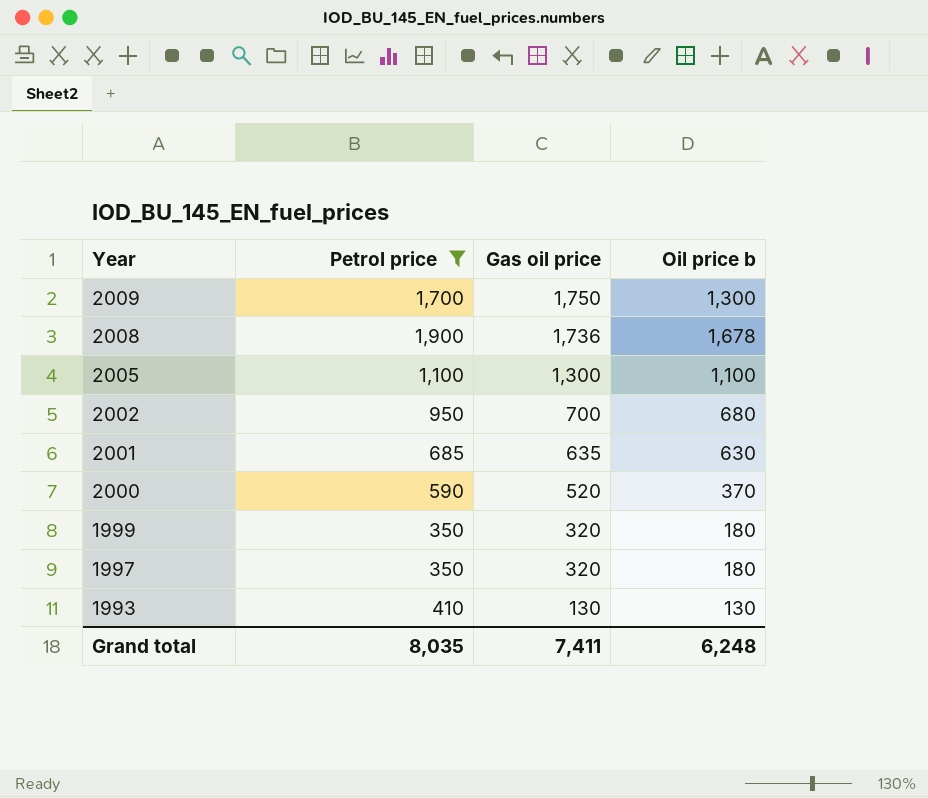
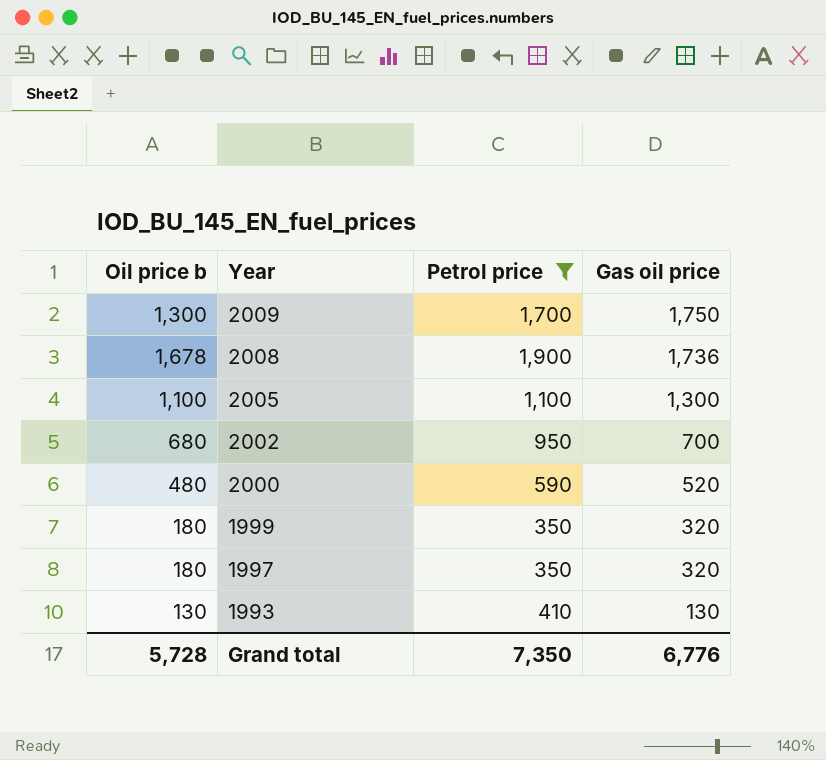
column Oil price b | position: 4 -> 1
row 2001: 685 | 635 | 630 -> none
2000 | Oil price b: 370 -> 480
Grand total | Oil price b: 6,248 -> 5,728
Grand total | Petrol price: 8,035 -> 7,350
Grand total | Gas oil price: 7,411 -> 6,776

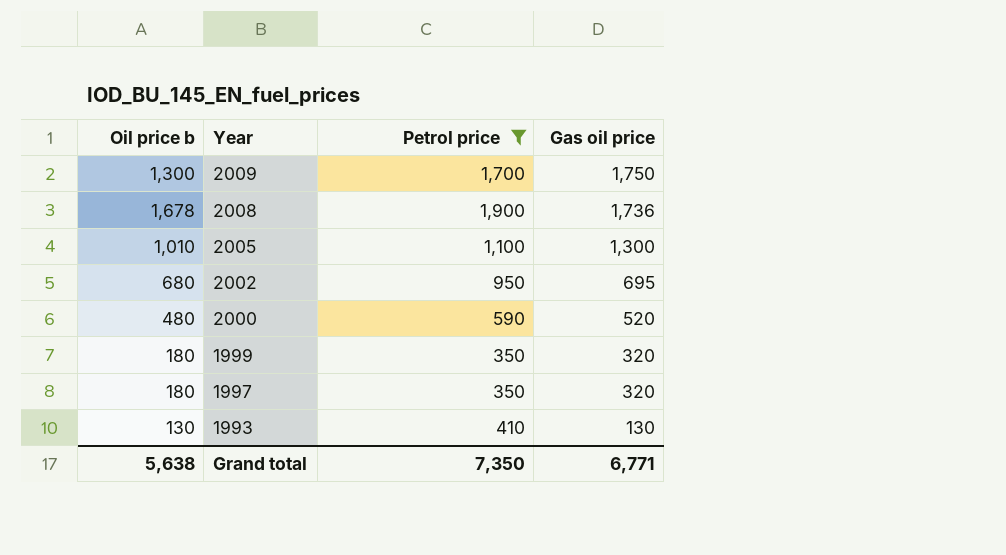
2005 | Oil price b: 1,100 -> 1,010
2002 | Gas oil price: 700 -> 695
Grand total | Oil price b: 5,728 -> 5,638
Grand total | Gas oil price: 6,776 -> 6,771

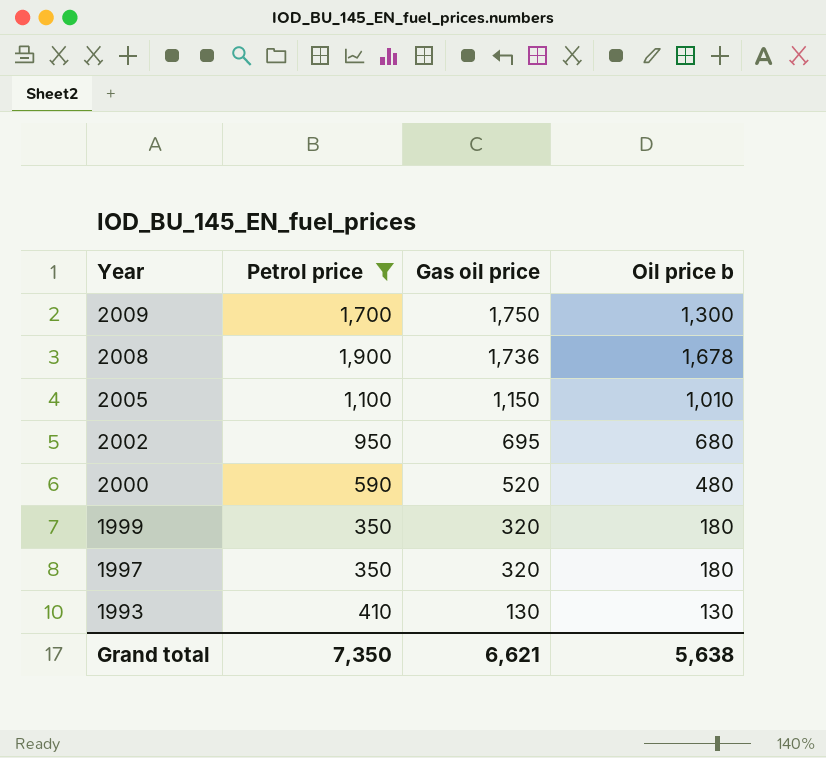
column Oil price b | position: 1 -> 4
2005 | Gas oil price: 1,300 -> 1,150
Grand total | Gas oil price: 6,771 -> 6,621

